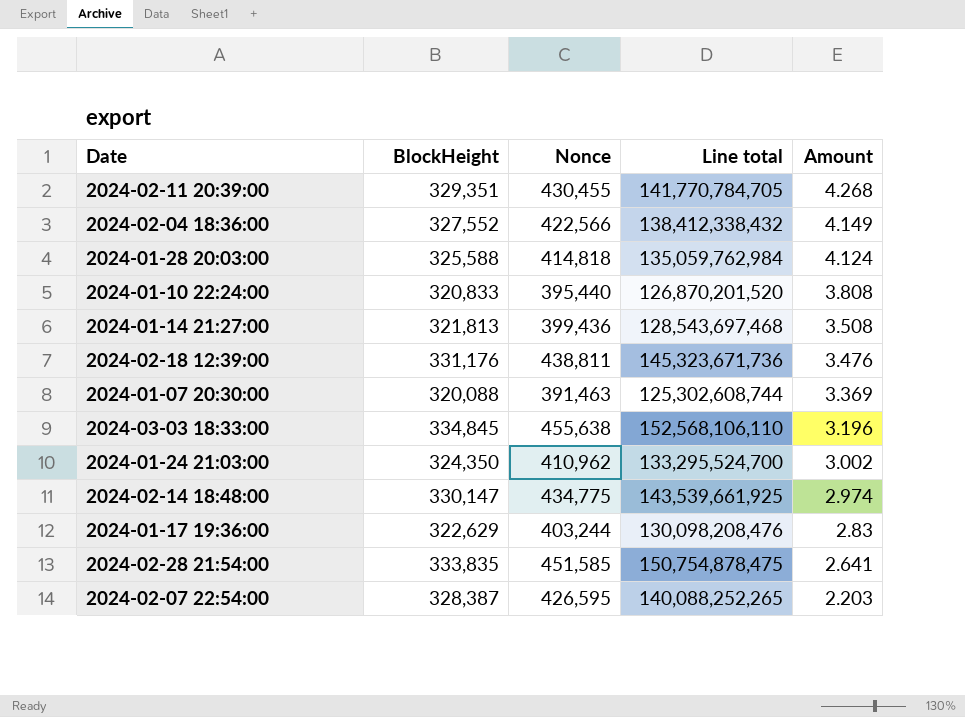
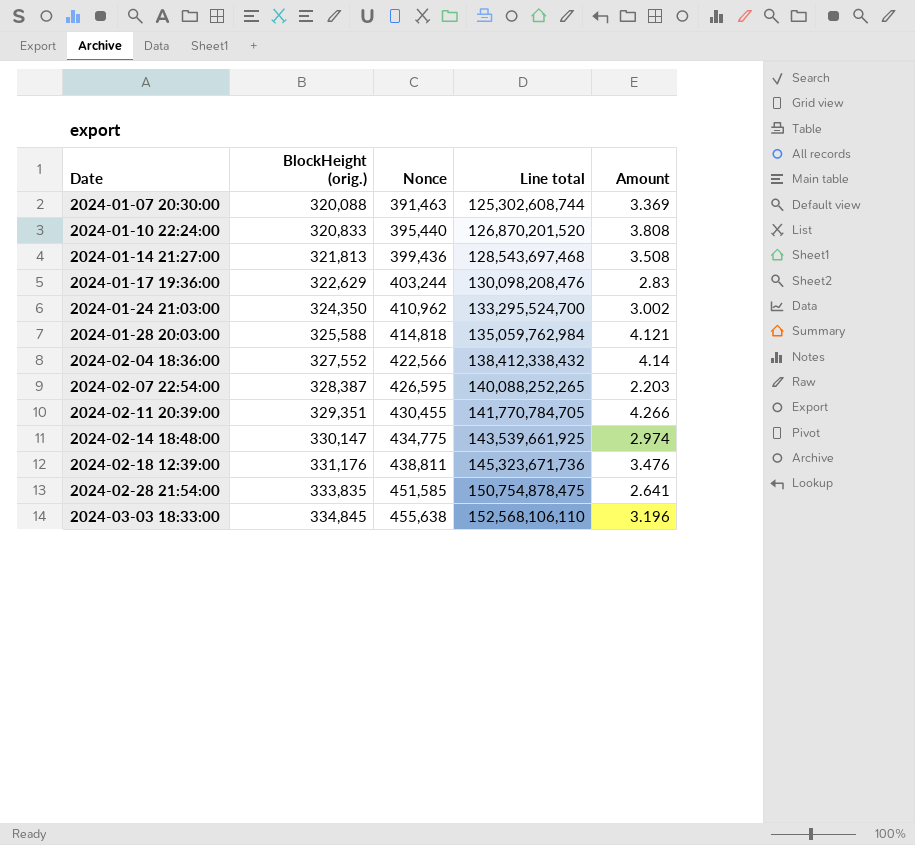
row order: Amount descending -> Date ascending
column name: BlockHeight -> BlockHeight (orig.)
2024-01-28 20:03:00 | Amount: 4.124 -> 4.121
2024-02-04 18:36:00 | Amount: 4.149 -> 4.14
2024-02-11 20:39:00 | Amount: 4.268 -> 4.266

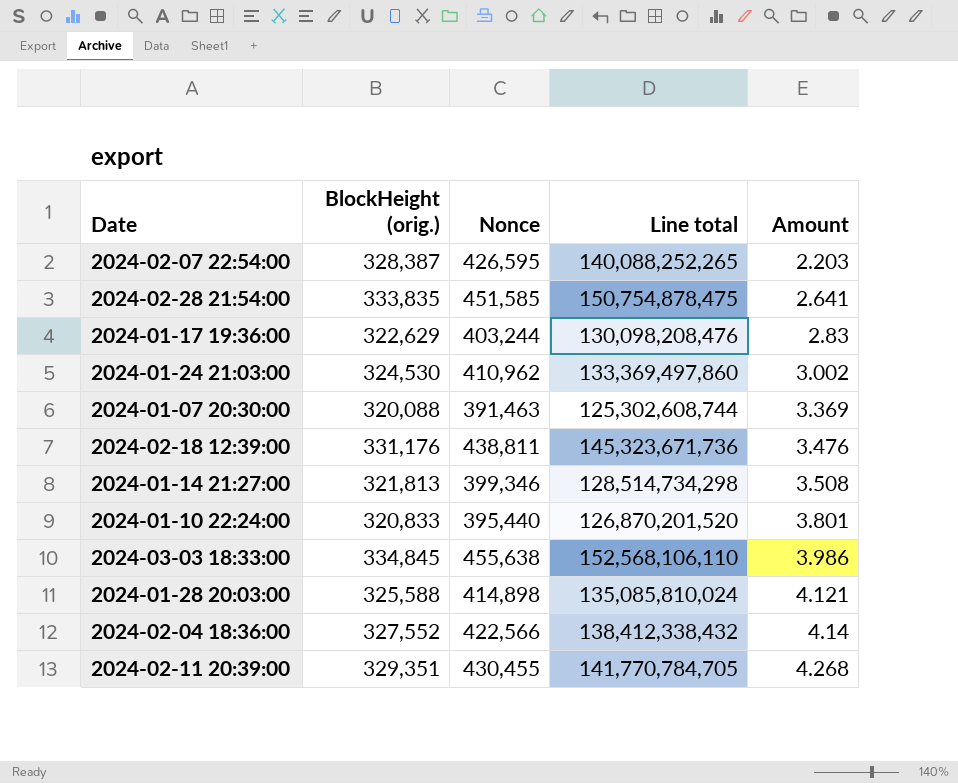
row order: Date ascending -> Amount ascending
row 2024-02-14 18:48:00: 330,147 | 434,775 | 143,539,661,925 | 2.974 -> none
2024-01-24 21:03:00 | BlockHeight (orig.): 324,350 -> 324,530
2024-01-24 21:03:00 | Line total: 133,295,524,700 -> 133,369,497,860
2024-01-14 21:27:00 | Nonce: 399,436 -> 399,346
2024-01-14 21:27:00 | Line total: 128,543,697,468 -> 128,514,734,298
2024-01-10 22:24:00 | Amount: 3.808 -> 3.801
2024-03-03 18:33:00 | Amount: 3.196 -> 3.986
2024-01-28 20:03:00 | Nonce: 414,818 -> 414,898
2024-01-28 20:03:00 | Line total: 135,059,762,984 -> 135,085,810,024
2024-02-11 20:39:00 | Amount: 4.266 -> 4.268

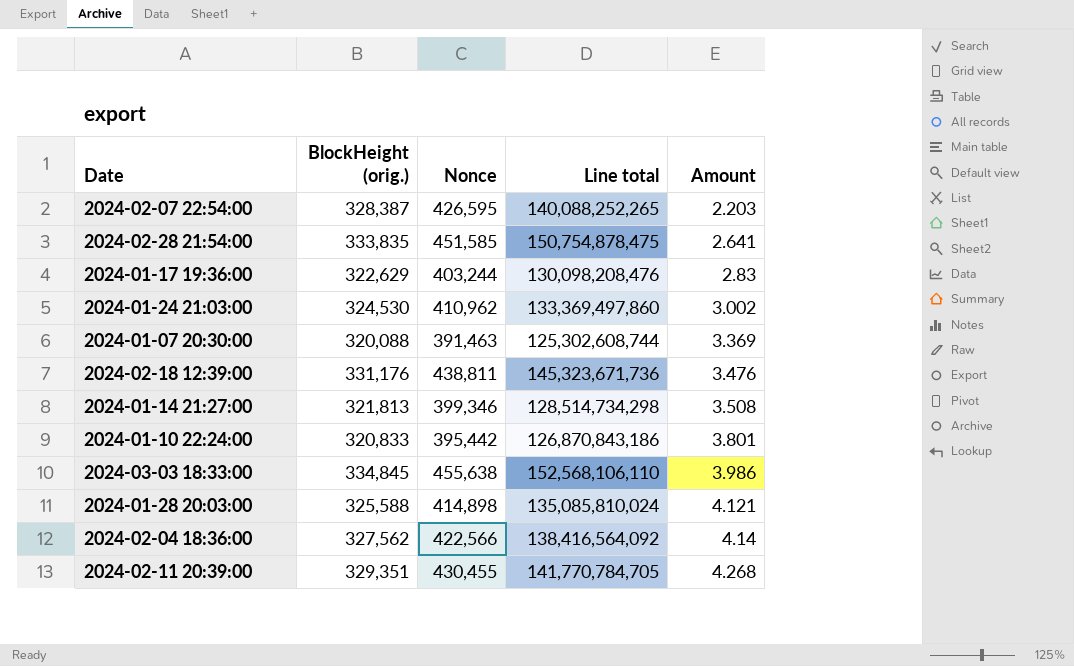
2024-01-10 22:24:00 | Nonce: 395,440 -> 395,442
2024-01-10 22:24:00 | Line total: 126,870,201,520 -> 126,870,843,186
2024-02-04 18:36:00 | BlockHeight (orig.): 327,552 -> 327,562
2024-02-04 18:36:00 | Line total: 138,412,338,432 -> 138,416,564,092

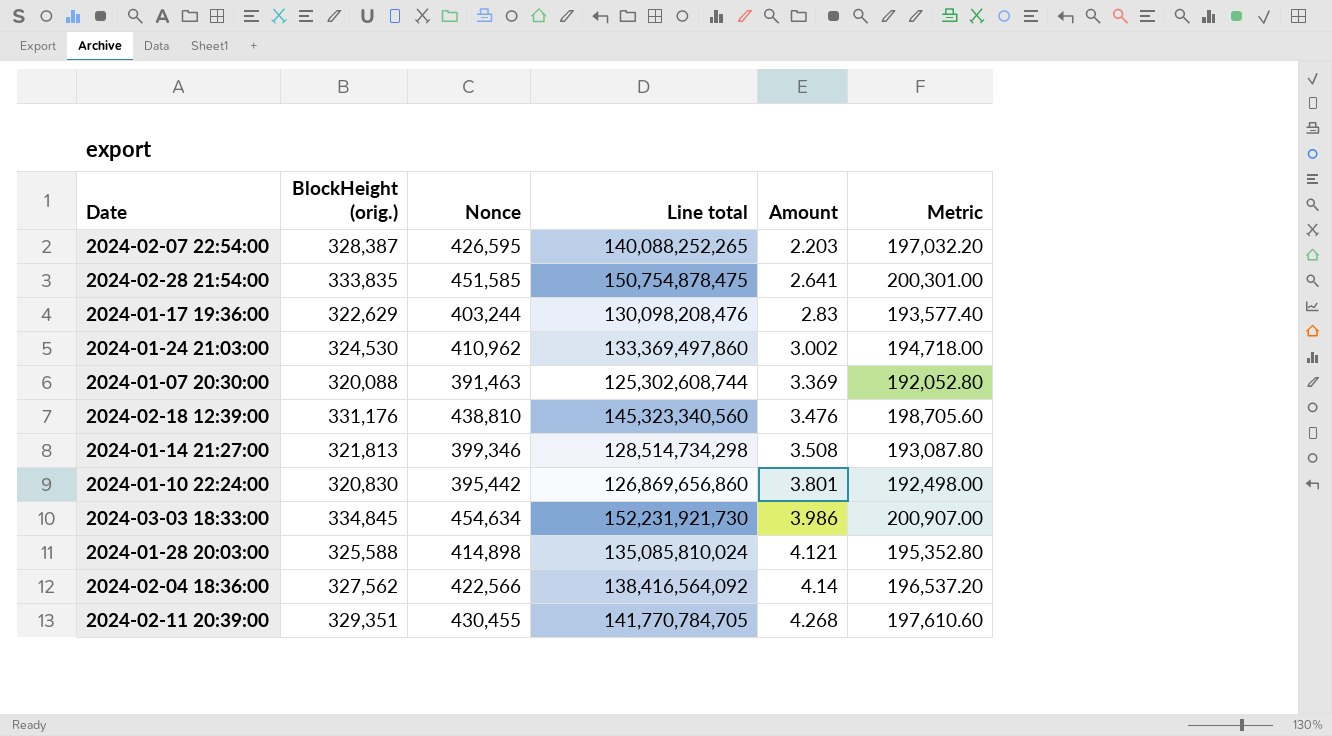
column Metric | formula: none -> [BlockHeight (orig.)] * 0.6
2024-02-18 12:39:00 | Nonce: 438,811 -> 438,810
2024-02-18 12:39:00 | Line total: 145,323,671,736 -> 145,323,340,560
2024-01-10 22:24:00 | BlockHeight (orig.): 320,833 -> 320,830
2024-01-10 22:24:00 | Line total: 126,870,843,186 -> 126,869,656,860
2024-03-03 18:33:00 | Nonce: 455,638 -> 454,634
2024-03-03 18:33:00 | Line total: 152,568,106,110 -> 152,231,921,730

